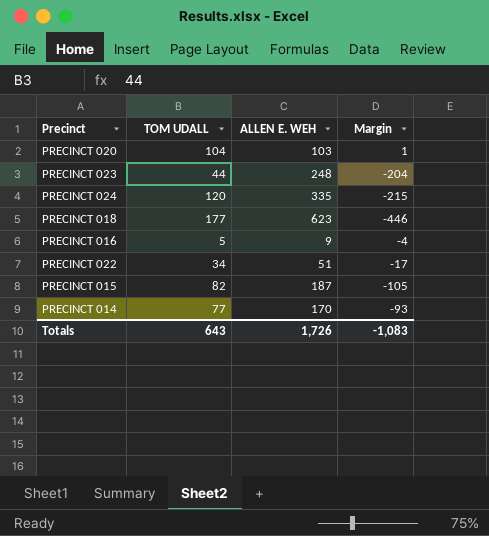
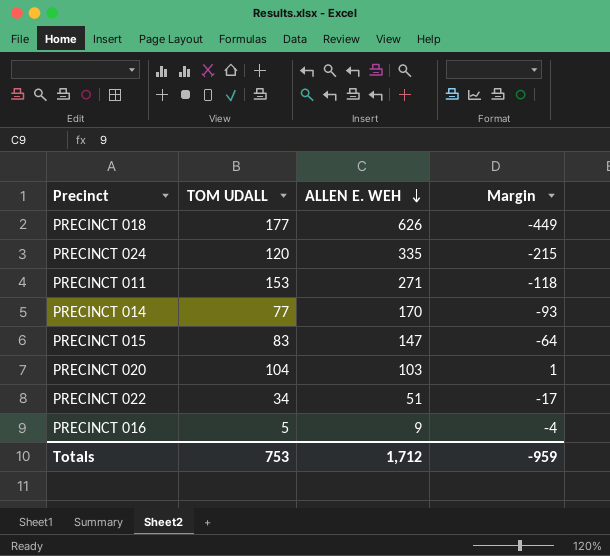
row order: none -> ALLEN E. WEH descending
row PRECINCT 023: 44 | 248 | -204 -> none
PRECINCT 018 | ALLEN E. WEH: 623 -> 626
PRECINCT 018 | Margin: -446 -> -449
row PRECINCT 011: none -> 153 | 271 | -118
PRECINCT 015 | TOM UDALL: 82 -> 83
PRECINCT 015 | ALLEN E. WEH: 187 -> 147
PRECINCT 015 | Margin: -105 -> -64
Totals | TOM UDALL: 643 -> 753
Totals | ALLEN E. WEH: 1,726 -> 1,712
Totals | Margin: -1,083 -> -959

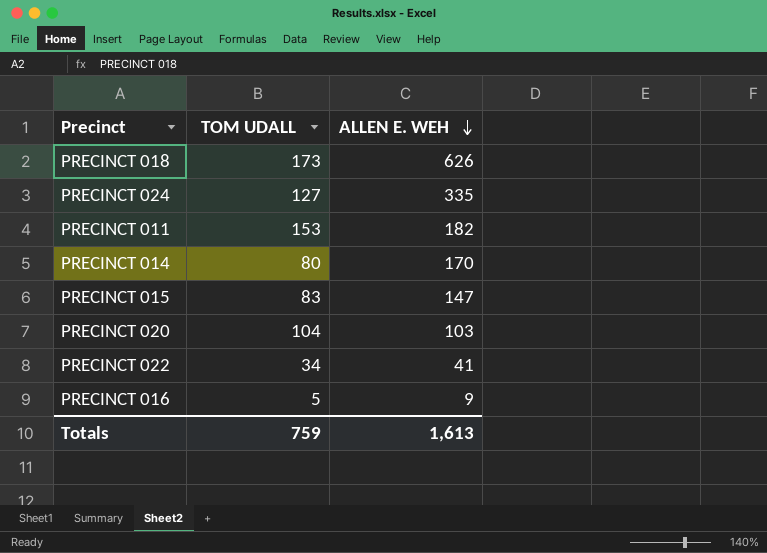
column Margin | formula: [TOM UDALL] - [ALLEN E. WEH] -> none
PRECINCT 018 | TOM UDALL: 177 -> 173
PRECINCT 024 | TOM UDALL: 120 -> 127
PRECINCT 011 | ALLEN E. WEH: 271 -> 182
PRECINCT 014 | TOM UDALL: 77 -> 80
PRECINCT 022 | ALLEN E. WEH: 51 -> 41
Totals | TOM UDALL: 753 -> 759
Totals | ALLEN E. WEH: 1,712 -> 1,613

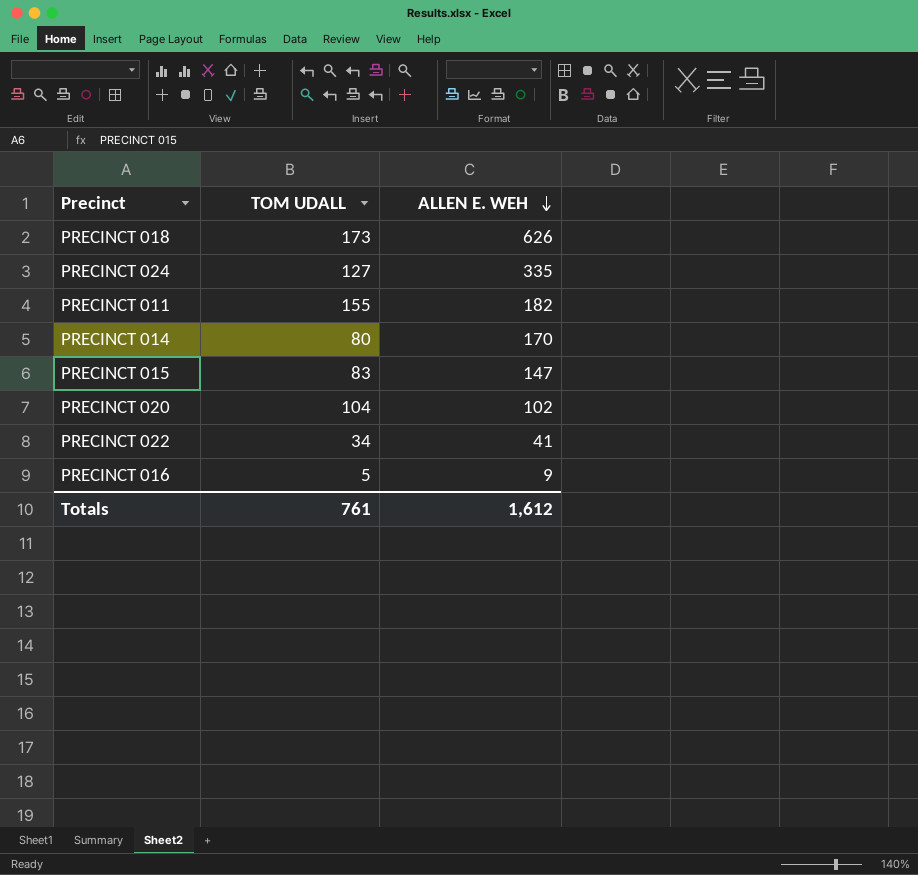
PRECINCT 011 | TOM UDALL: 153 -> 155
PRECINCT 020 | ALLEN E. WEH: 103 -> 102
Totals | TOM UDALL: 759 -> 761
Totals | ALLEN E. WEH: 1,613 -> 1,612

